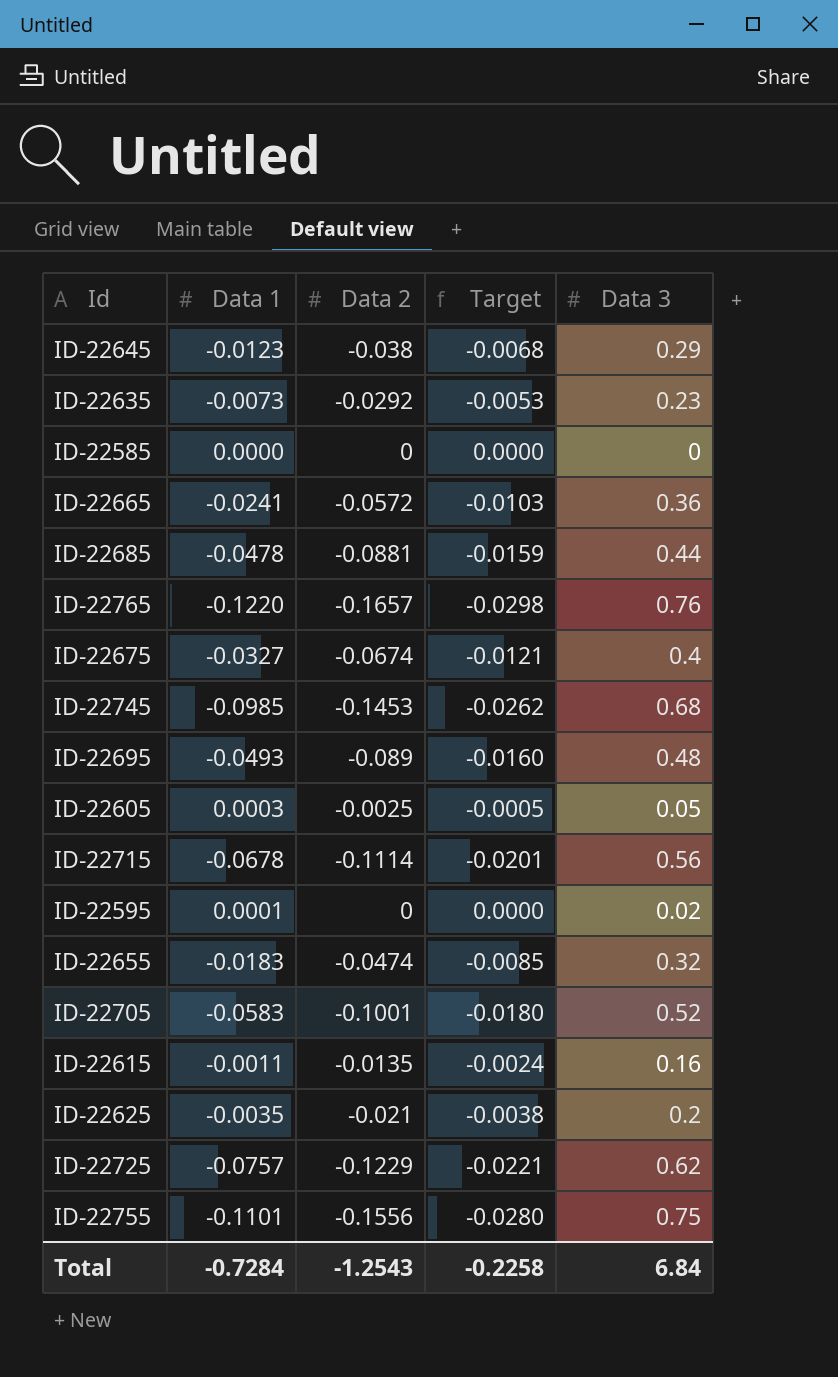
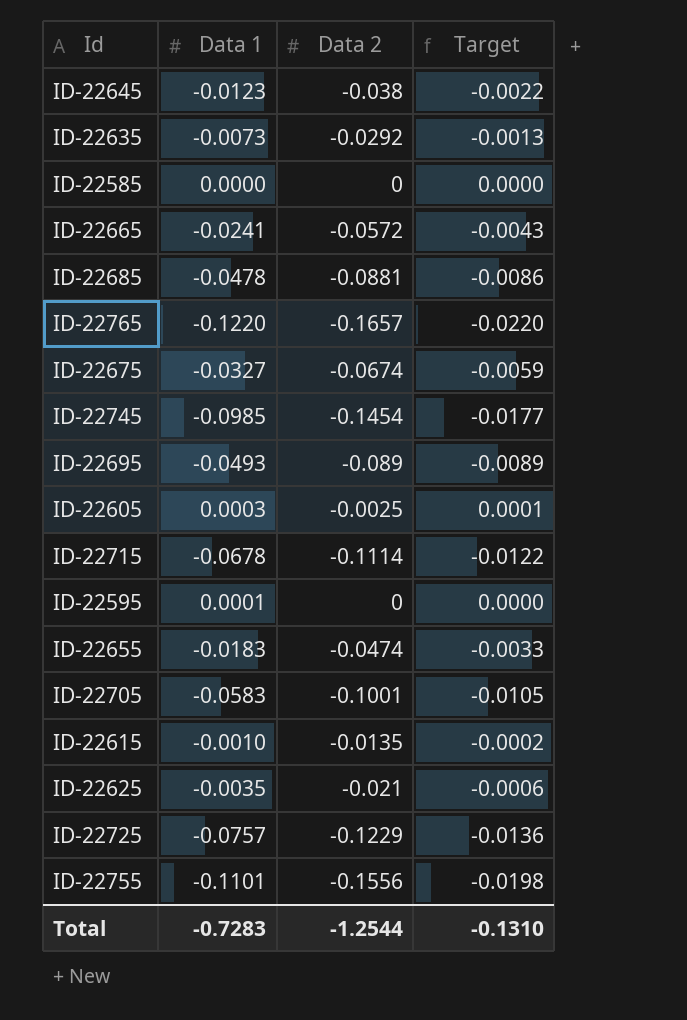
column Data 3 | position: 5 -> none
column Target | formula: [Data 2] * 0.18 -> [Data 1] * 0.18
ID-22745 | Data 2: -0.1453 -> -0.1454
ID-22615 | Data 1: -0.0011 -> -0.0010
Total | Data 1: -0.7284 -> -0.7283
Total | Data 2: -1.2543 -> -1.2544
Total | Target: -0.2258 -> -0.1310

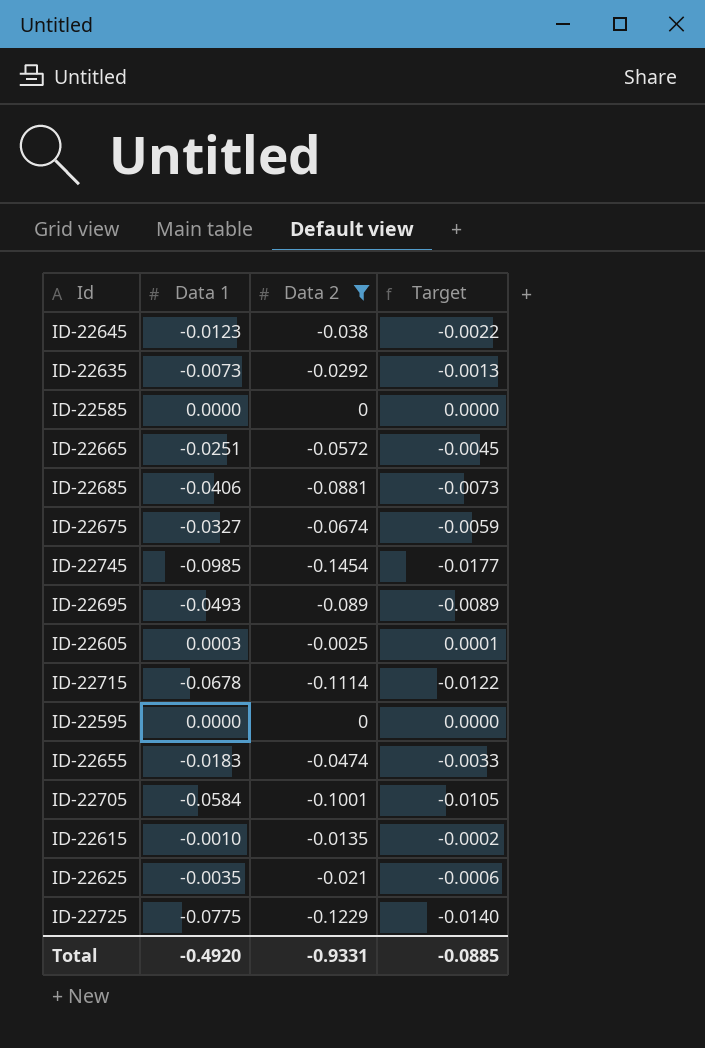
filter: none -> Data 2 >= -0.1454
ID-22665 | Data 1: -0.0241 -> -0.0251
ID-22665 | Target: -0.0043 -> -0.0045
ID-22685 | Data 1: -0.0478 -> -0.0406
ID-22685 | Target: -0.0086 -> -0.0073
ID-22595 | Data 1: 0.0001 -> 0.0000
ID-22705 | Data 1: -0.0583 -> -0.0584
ID-22725 | Data 1: -0.0757 -> -0.0775
ID-22725 | Target: -0.0136 -> -0.0140
Total | Data 1: -0.7283 -> -0.4920
Total | Data 2: -1.2544 -> -0.9331
Total | Target: -0.1310 -> -0.0885

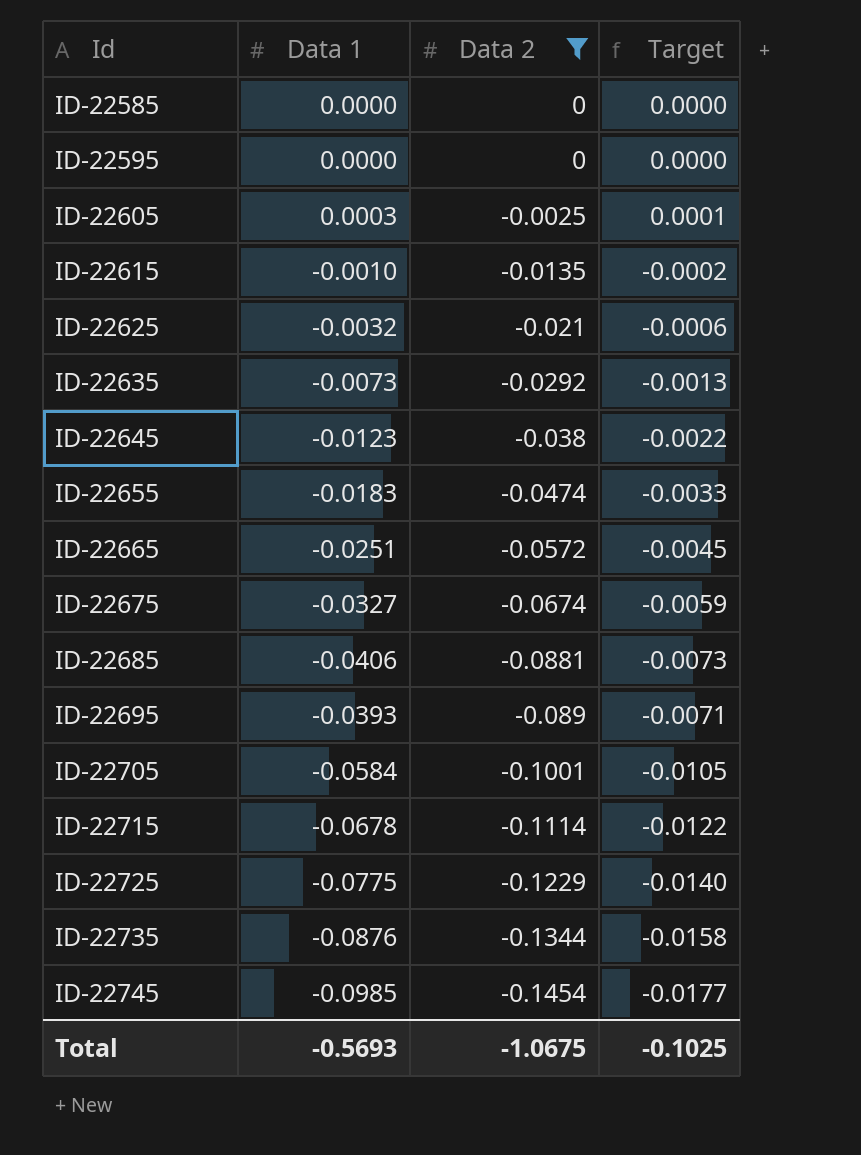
row order: none -> Id ascending
ID-22625 | Data 1: -0.0035 -> -0.0032
ID-22695 | Data 1: -0.0493 -> -0.0393
ID-22695 | Target: -0.0089 -> -0.0071
row ID-22735: none -> -0.0876 | -0.1344 | -0.0158
Total | Data 1: -0.4920 -> -0.5693
Total | Data 2: -0.9331 -> -1.0675
Total | Target: -0.0885 -> -0.1025

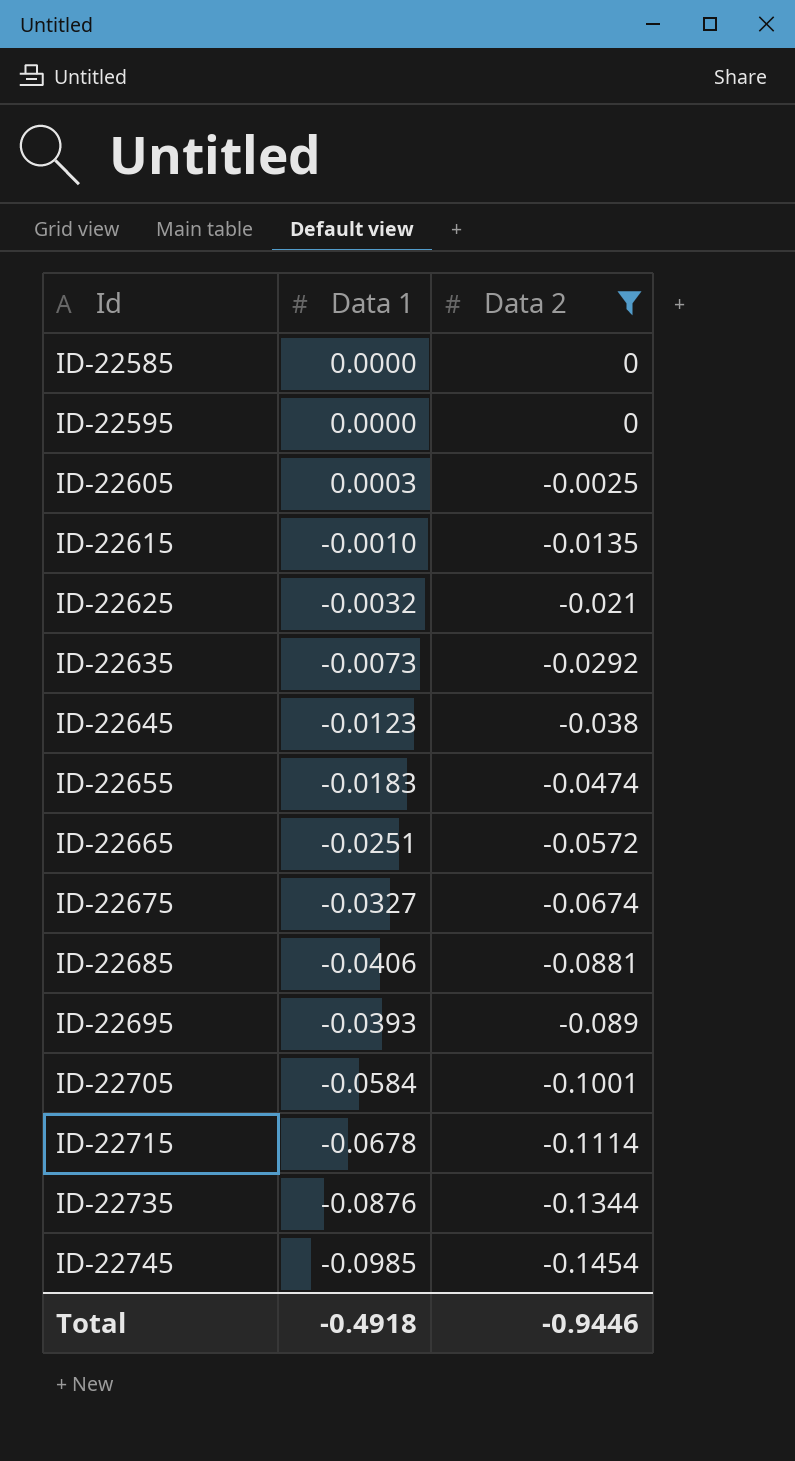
column Target | formula: [Data 1] * 0.18 -> none
row ID-22725: -0.0775 | -0.1229 | -0.0140 -> none
Total | Data 1: -0.5693 -> -0.4918
Total | Data 2: -1.0675 -> -0.9446

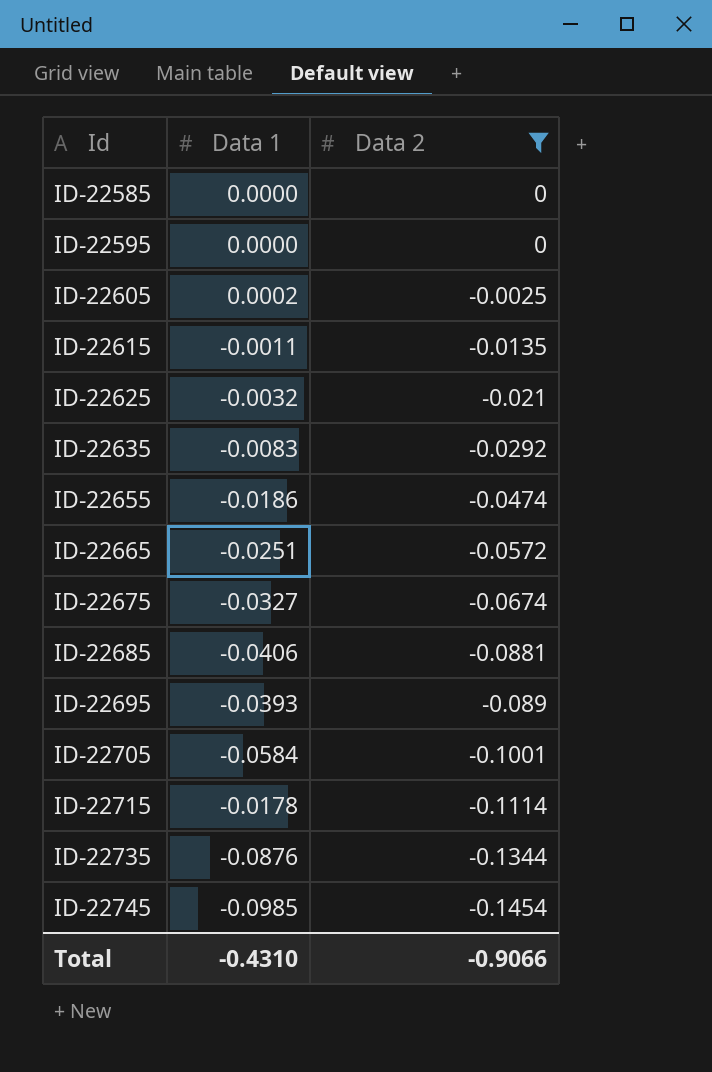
row ID-22645: -0.0123 | -0.038 -> none
ID-22605 | Data 1: 0.0003 -> 0.0002
ID-22615 | Data 1: -0.0010 -> -0.0011
ID-22635 | Data 1: -0.0073 -> -0.0083
ID-22655 | Data 1: -0.0183 -> -0.0186
ID-22715 | Data 1: -0.0678 -> -0.0178
Total | Data 1: -0.4918 -> -0.4310
Total | Data 2: -0.9446 -> -0.9066

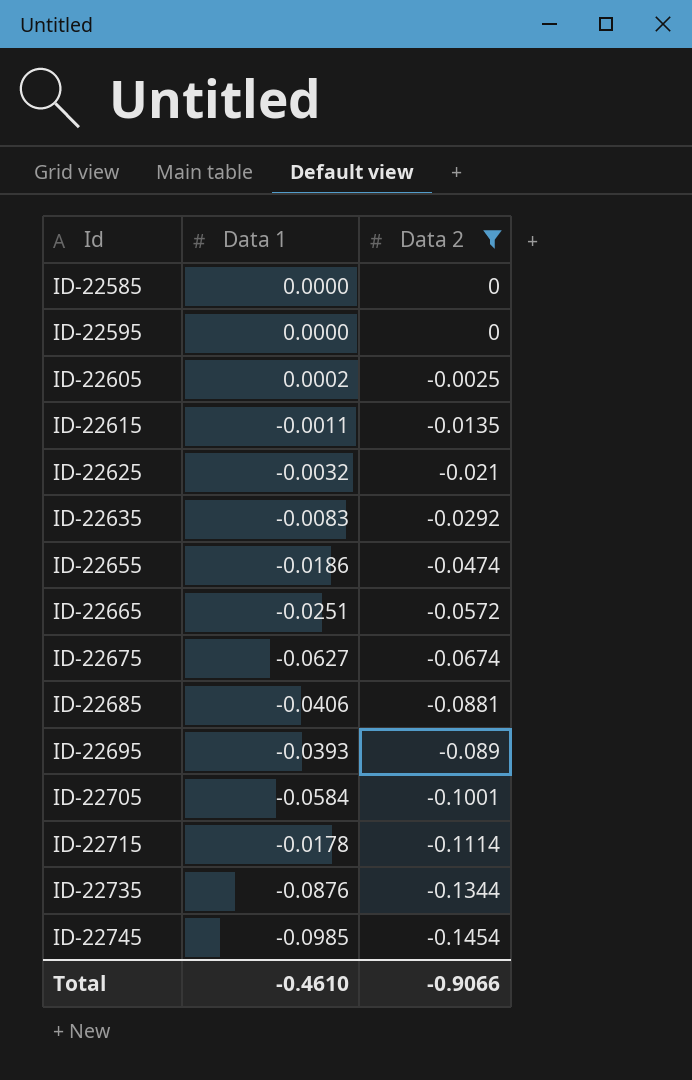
ID-22675 | Data 1: -0.0327 -> -0.0627
Total | Data 1: -0.4310 -> -0.4610

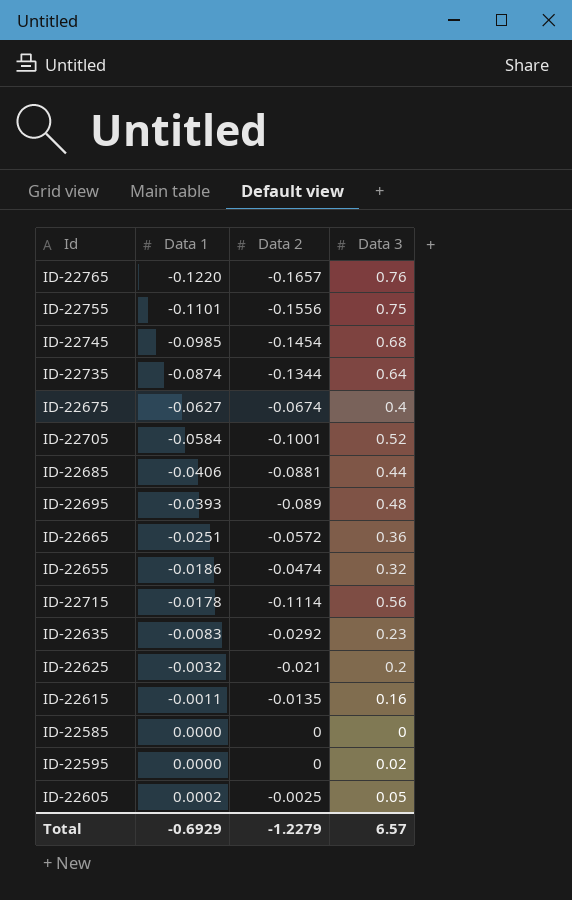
filter: Data 2 >= -0.1454 -> none
row order: Id ascending -> Data 1 ascending
column Data 3 | position: none -> 4
ID-22735 | Data 1: -0.0876 -> -0.0874
Total | Data 1: -0.4610 -> -0.6929
Total | Data 2: -0.9066 -> -1.2279

